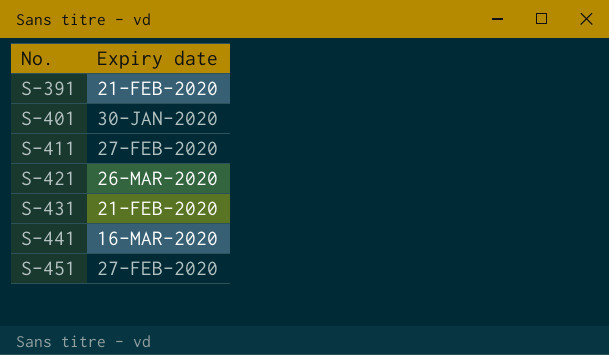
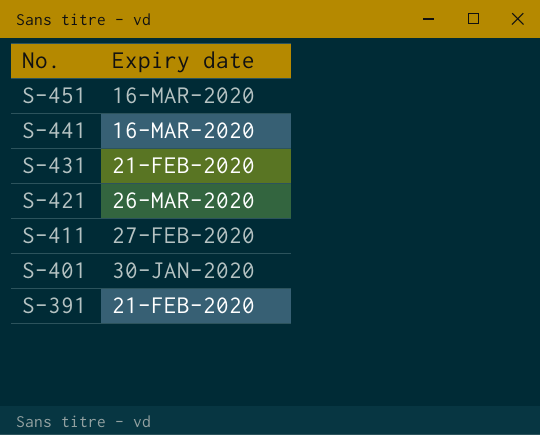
row order: No. ascending -> No. descending
S-451 | Expiry date: 27-FEB-2020 -> 16-MAR-2020

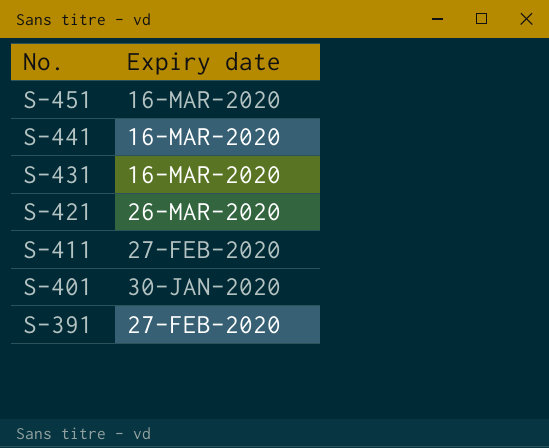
S-431 | Expiry date: 21-FEB-2020 -> 16-MAR-2020
S-391 | Expiry date: 21-FEB-2020 -> 27-FEB-2020

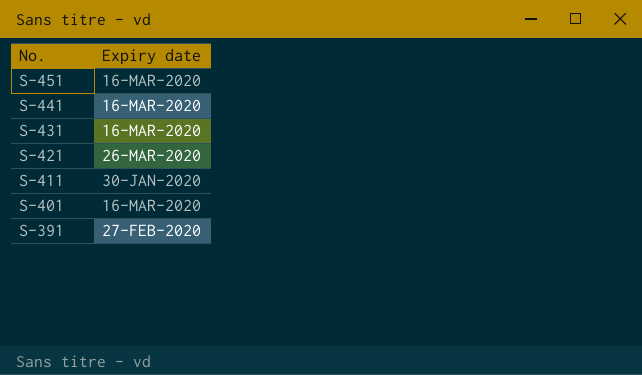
S-411 | Expiry date: 27-FEB-2020 -> 30-JAN-2020
S-401 | Expiry date: 30-JAN-2020 -> 16-MAR-2020

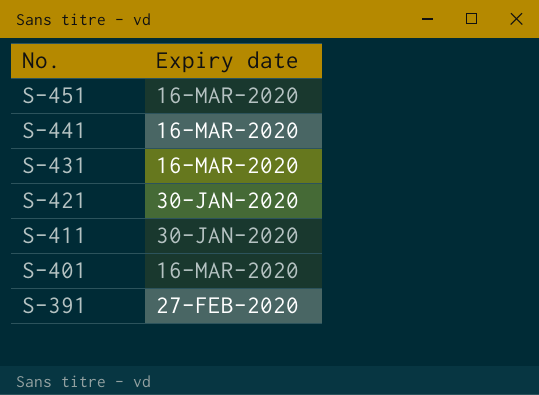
S-421 | Expiry date: 26-MAR-2020 -> 30-JAN-2020

